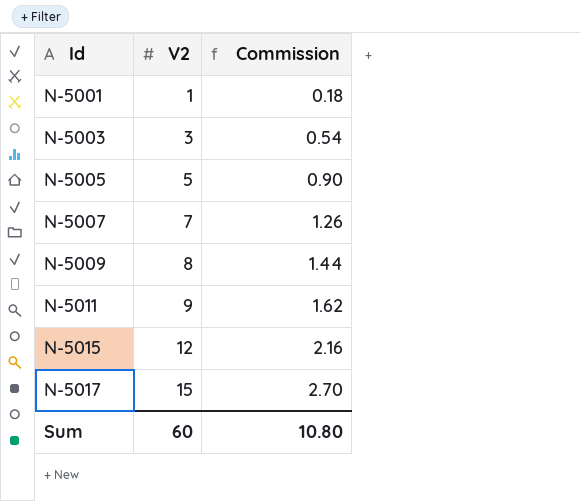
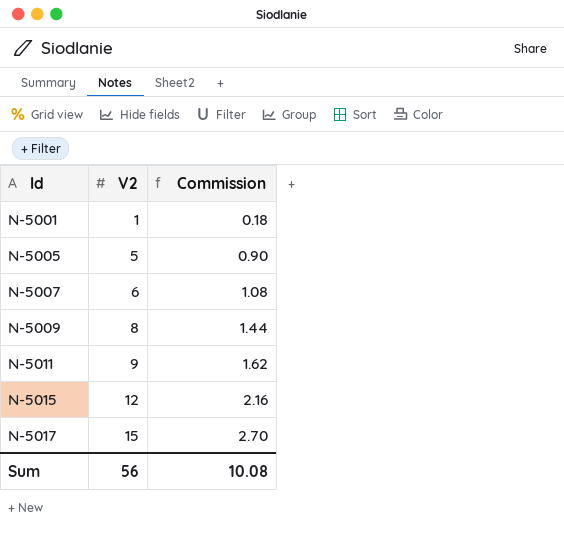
row N-5003: 3 | 0.54 -> none
N-5007 | V2: 7 -> 6
N-5007 | Commission: 1.26 -> 1.08
Sum | V2: 60 -> 56
Sum | Commission: 10.80 -> 10.08

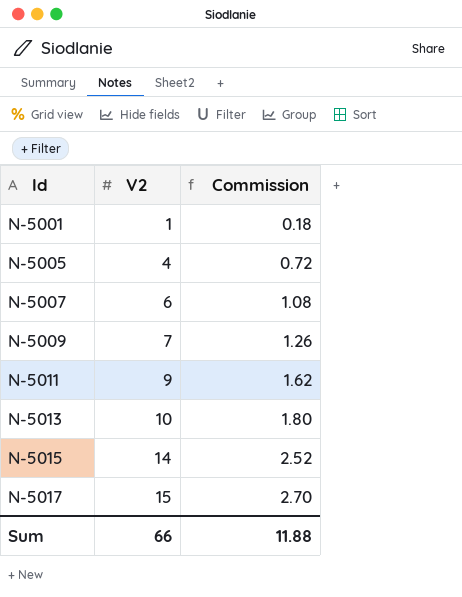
N-5005 | V2: 5 -> 4
N-5005 | Commission: 0.90 -> 0.72
N-5009 | V2: 8 -> 7
N-5009 | Commission: 1.44 -> 1.26
row N-5013: none -> 10 | 1.80
N-5015 | V2: 12 -> 14
N-5015 | Commission: 2.16 -> 2.52
Sum | V2: 56 -> 66
Sum | Commission: 10.08 -> 11.88

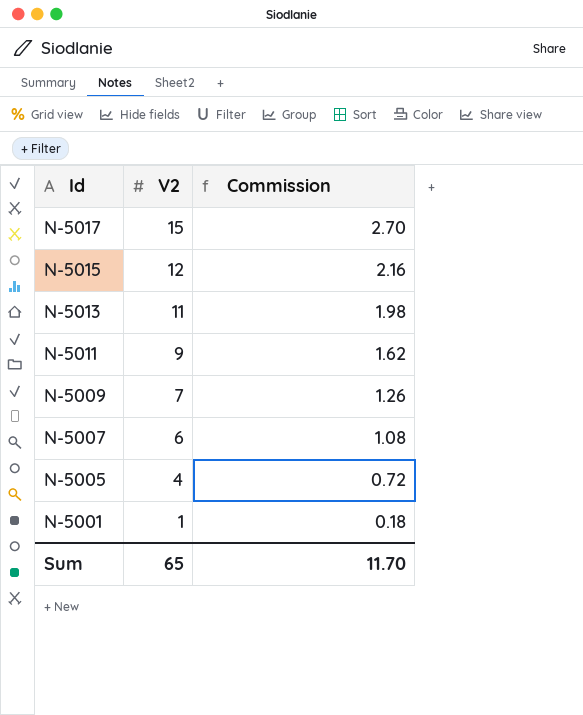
row order: Id ascending -> Id descending
N-5015 | V2: 14 -> 12
N-5015 | Commission: 2.52 -> 2.16
N-5013 | V2: 10 -> 11
N-5013 | Commission: 1.80 -> 1.98
Sum | V2: 66 -> 65
Sum | Commission: 11.88 -> 11.70

